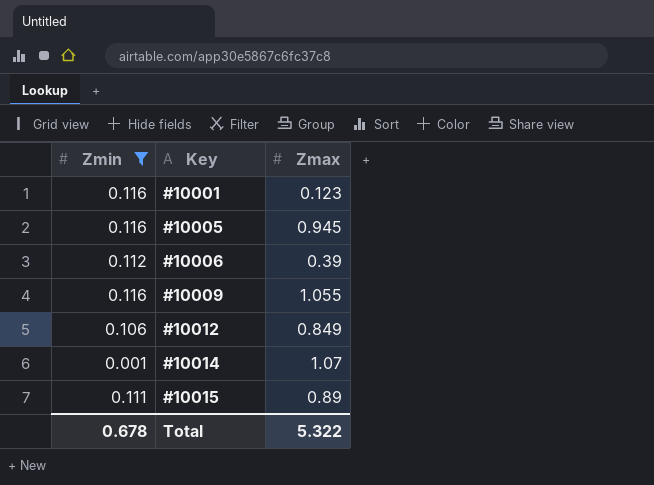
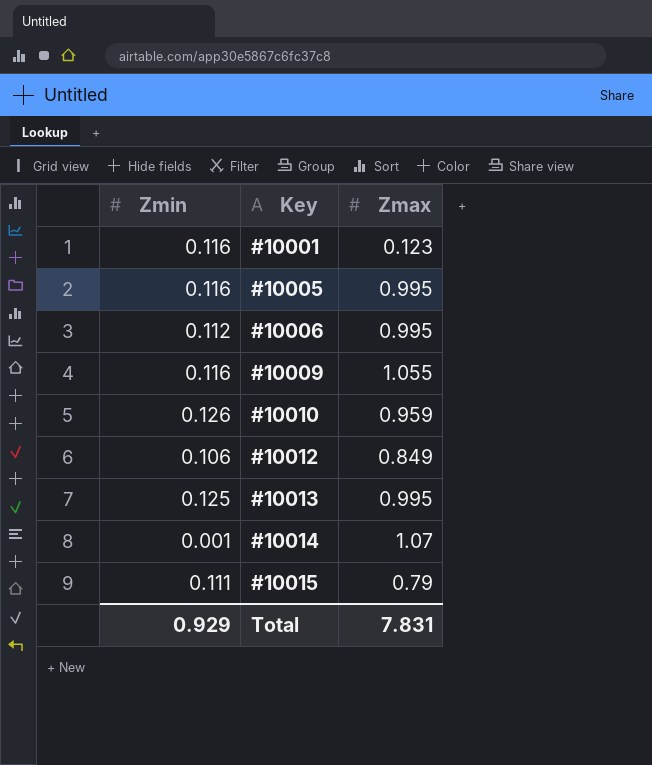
filter: Zmin <= 0.116 -> none
#10005 | Zmax: 0.945 -> 0.995
#10006 | Zmax: 0.39 -> 0.995
#10015 | Zmax: 0.89 -> 0.79
Total | Zmin: 0.678 -> 0.929
Total | Zmax: 5.322 -> 7.831

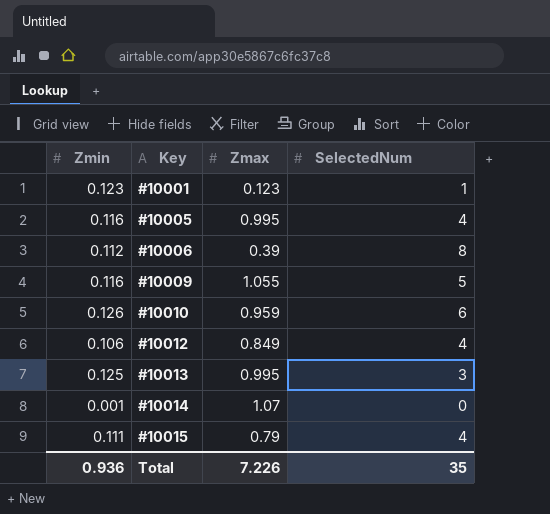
column SelectedNum | position: none -> 4
#10001 | Zmin: 0.116 -> 0.123
#10006 | Zmax: 0.995 -> 0.39
Total | Zmin: 0.929 -> 0.936
Total | Zmax: 7.831 -> 7.226

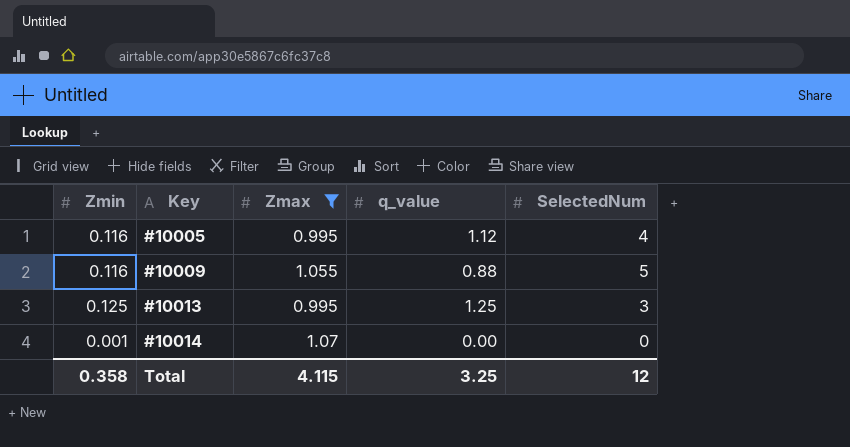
filter: none -> Zmax >= 0.995
column q_value | position: none -> 4
Total | Zmin: 0.936 -> 0.358
Total | Zmax: 7.226 -> 4.115
Total | SelectedNum: 35 -> 12

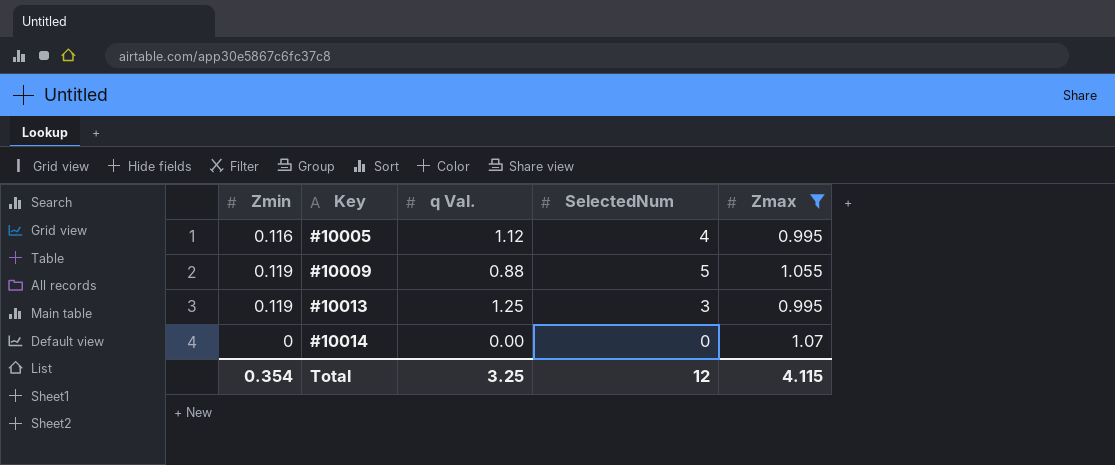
column name: q_value -> q Val.
column Zmax | position: 3 -> 5
#10009 | Zmin: 0.116 -> 0.119
#10013 | Zmin: 0.125 -> 0.119
#10014 | Zmin: 0.001 -> 0
Total | Zmin: 0.358 -> 0.354

